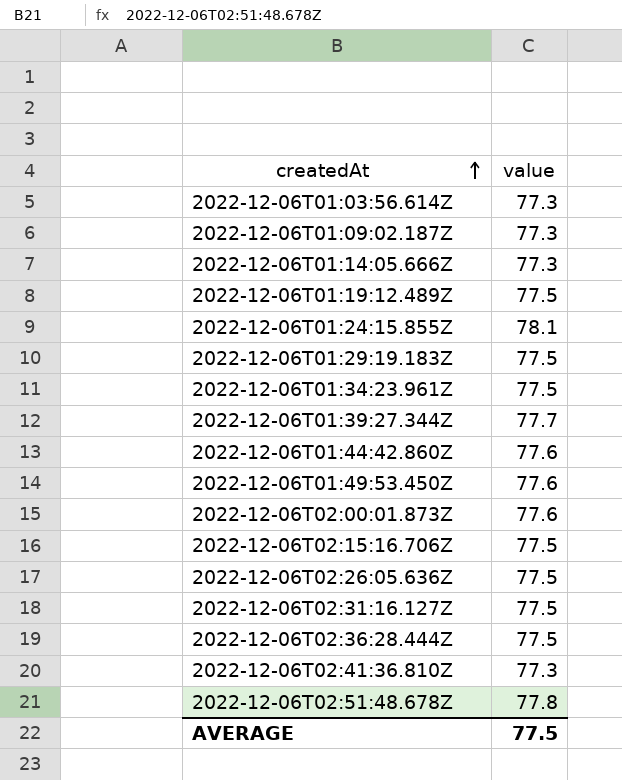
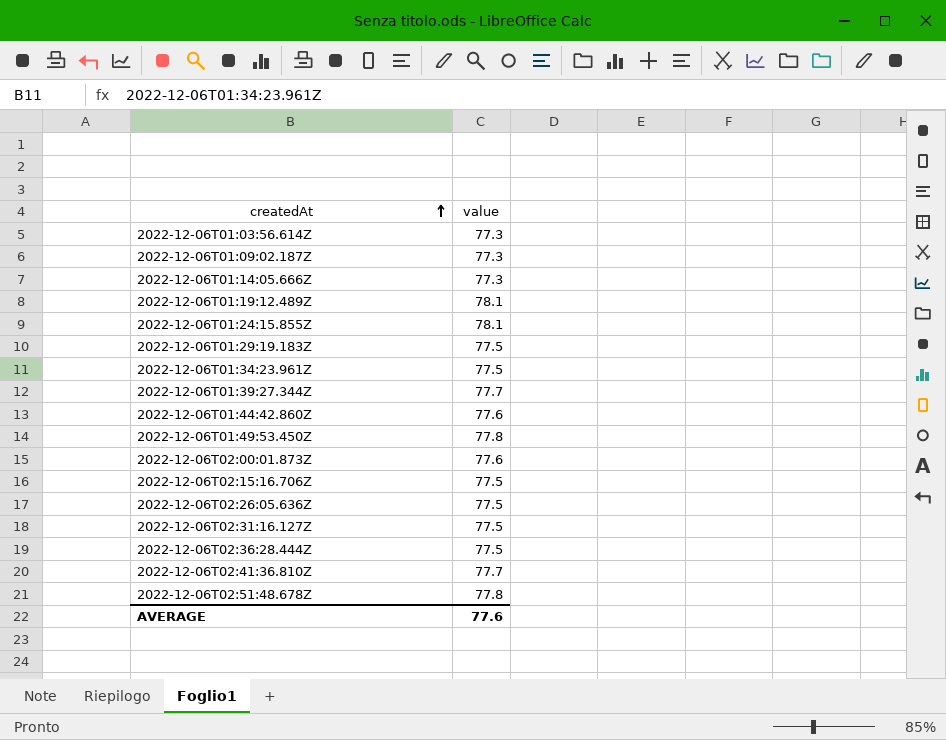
2022-12-06T01:19:12.489Z | value: 77.5 -> 78.1
2022-12-06T01:49:53.450Z | value: 77.6 -> 77.8
2022-12-06T02:41:36.810Z | value: 77.3 -> 77.7
AVERAGE | value: 77.5 -> 77.6

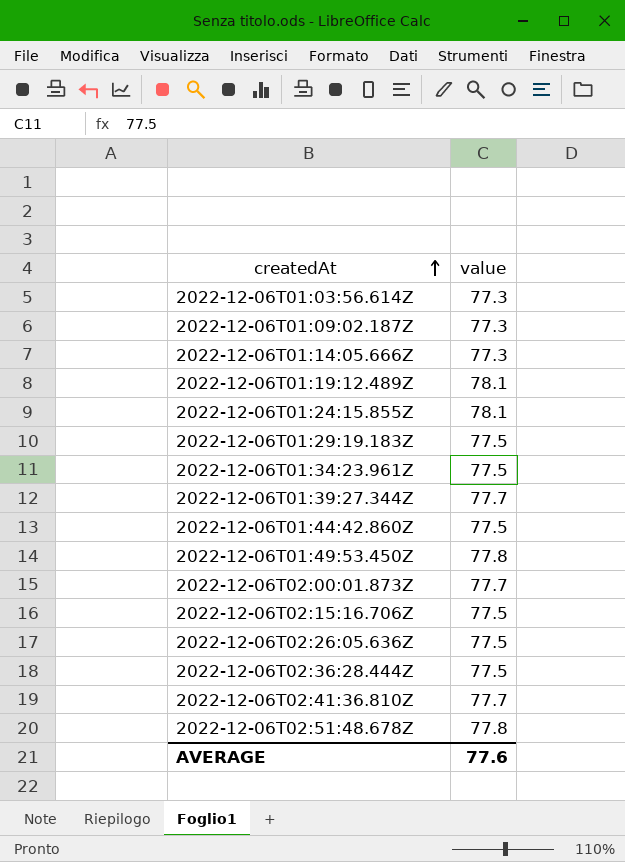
row 2022-12-06T02:31:16.127Z: 77.5 -> none
2022-12-06T01:44:42.860Z | value: 77.6 -> 77.5
2022-12-06T02:00:01.873Z | value: 77.6 -> 77.7

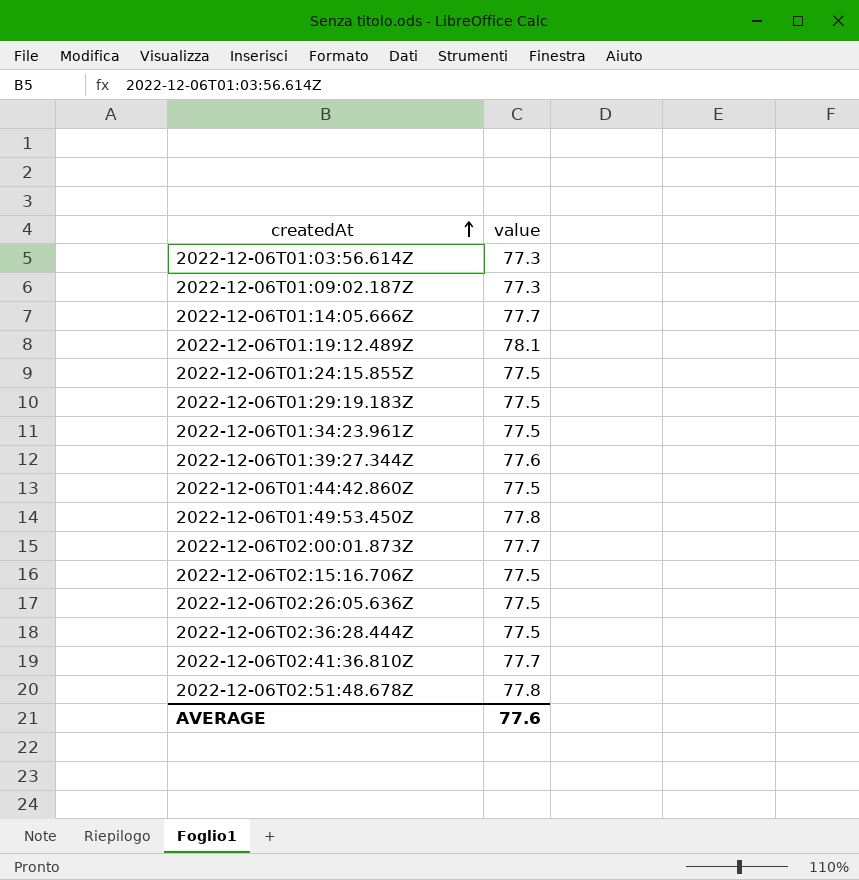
2022-12-06T01:14:05.666Z | value: 77.3 -> 77.7
2022-12-06T01:24:15.855Z | value: 78.1 -> 77.5
2022-12-06T01:39:27.344Z | value: 77.7 -> 77.6

